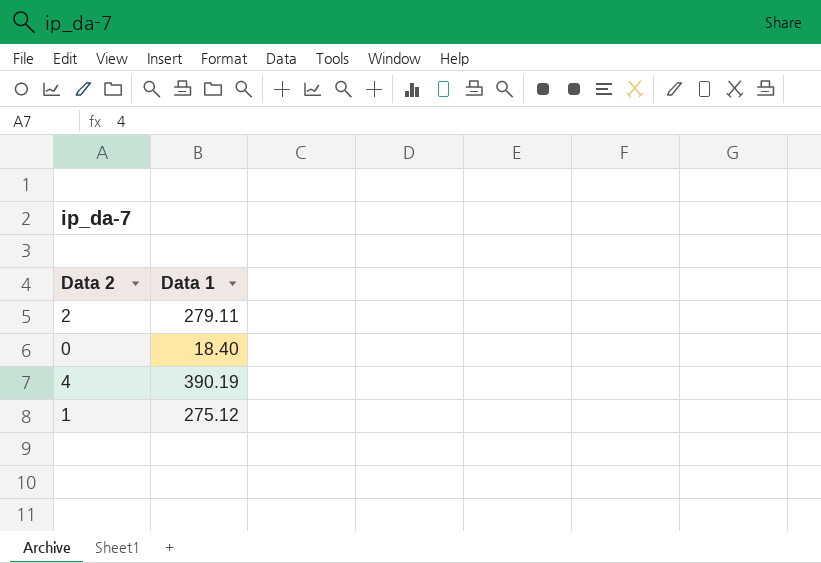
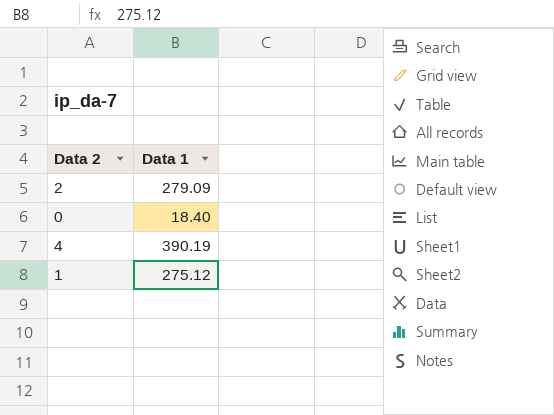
2 | Data 1: 279.11 -> 279.09

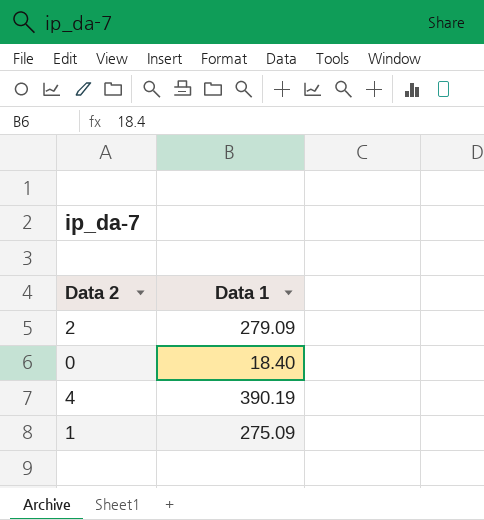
1 | Data 1: 275.12 -> 275.09

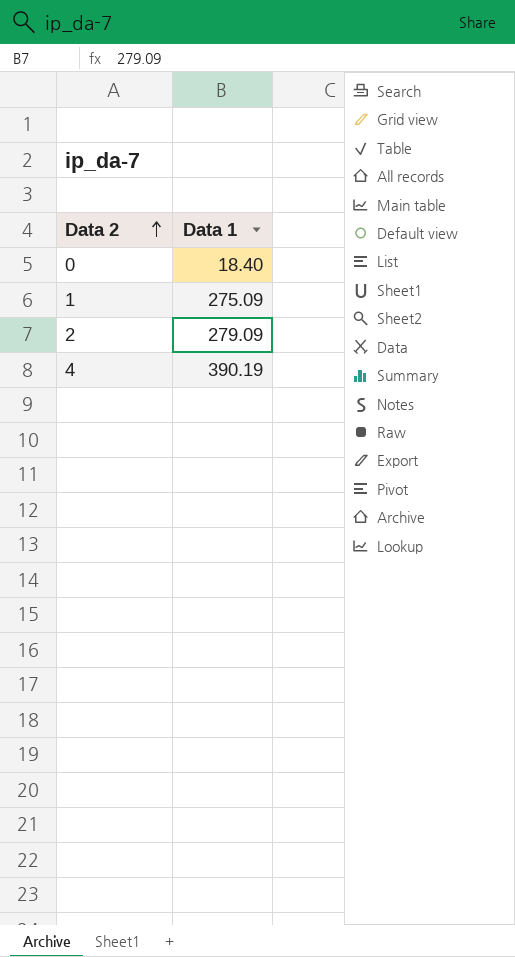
row order: none -> Data 2 ascending

